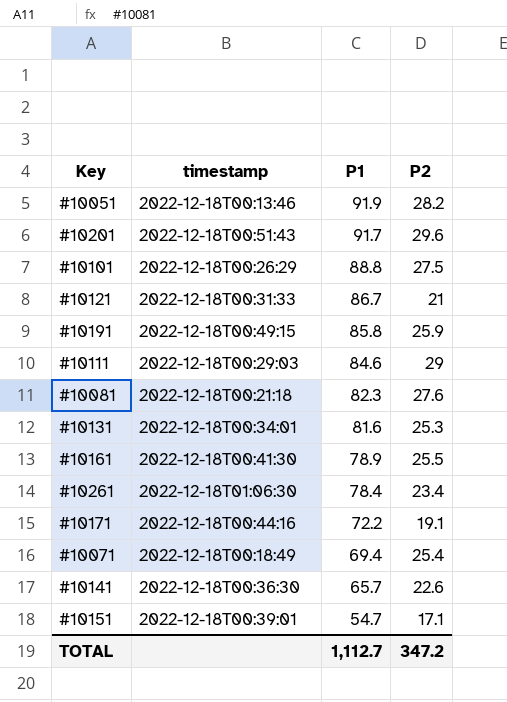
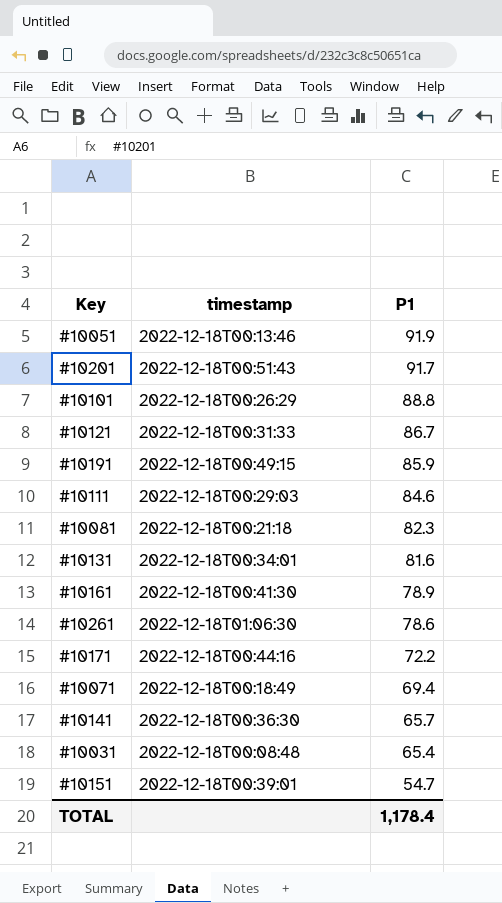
column P2 | position: 4 -> none
#10191 | P1: 85.8 -> 85.9
#10261 | P1: 78.4 -> 78.6
row #10031: none -> 2022-12-18T00:08:48 | 65.4
TOTAL | P1: 1,112.7 -> 1,178.4

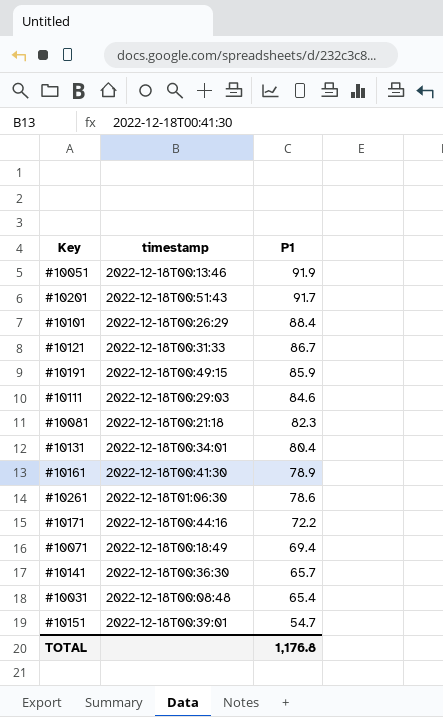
#10101 | P1: 88.8 -> 88.4
#10131 | P1: 81.6 -> 80.4
TOTAL | P1: 1,178.4 -> 1,176.8

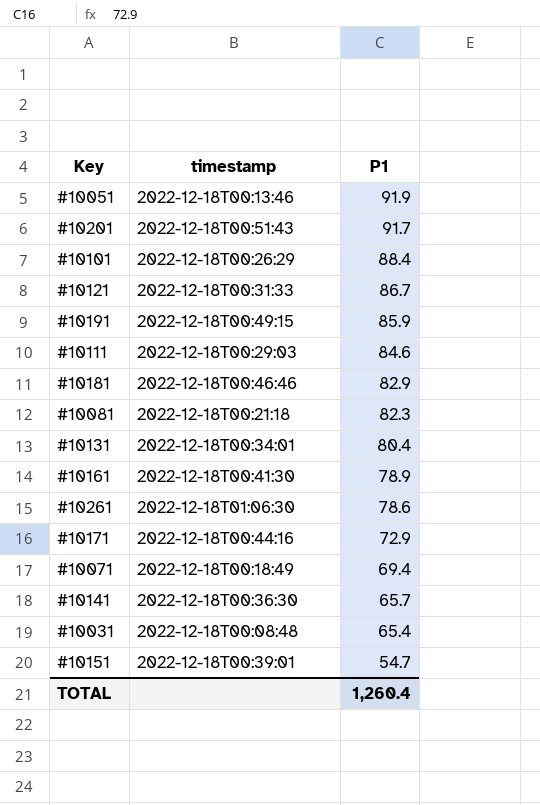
row #10181: none -> 2022-12-18T00:46:46 | 82.9
#10171 | P1: 72.2 -> 72.9
TOTAL | P1: 1,176.8 -> 1,260.4

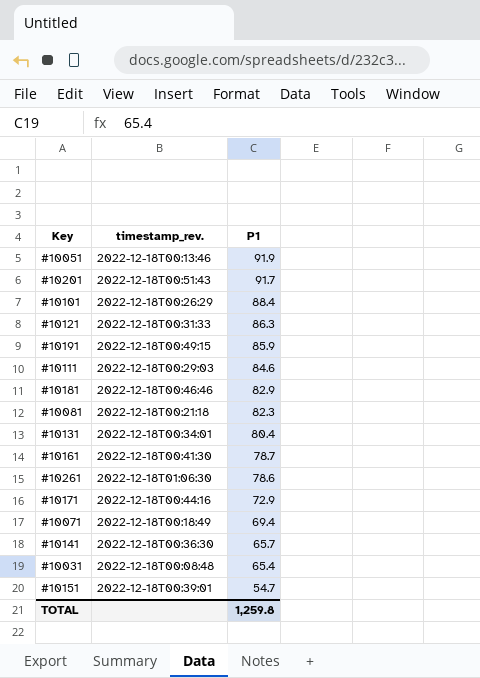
column name: timestamp -> timestamp_rev.
#10121 | P1: 86.7 -> 86.3
#10161 | P1: 78.9 -> 78.7
TOTAL | P1: 1,260.4 -> 1,259.8

